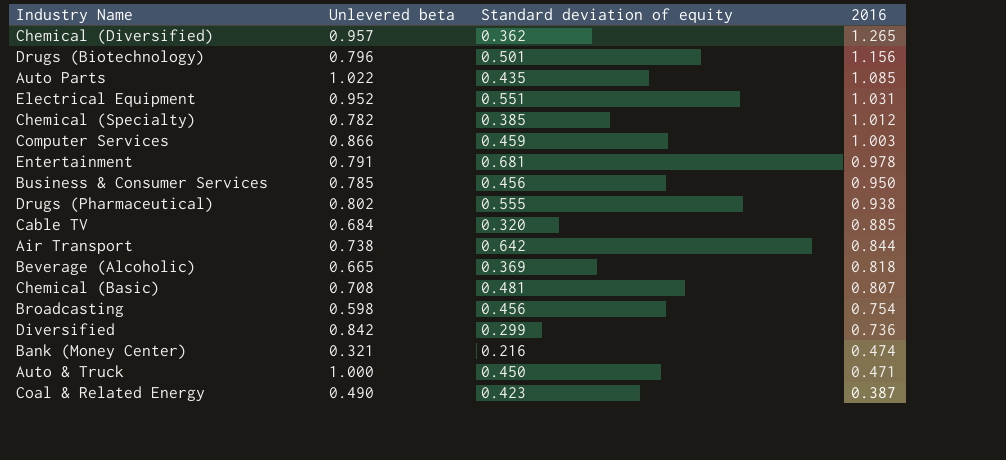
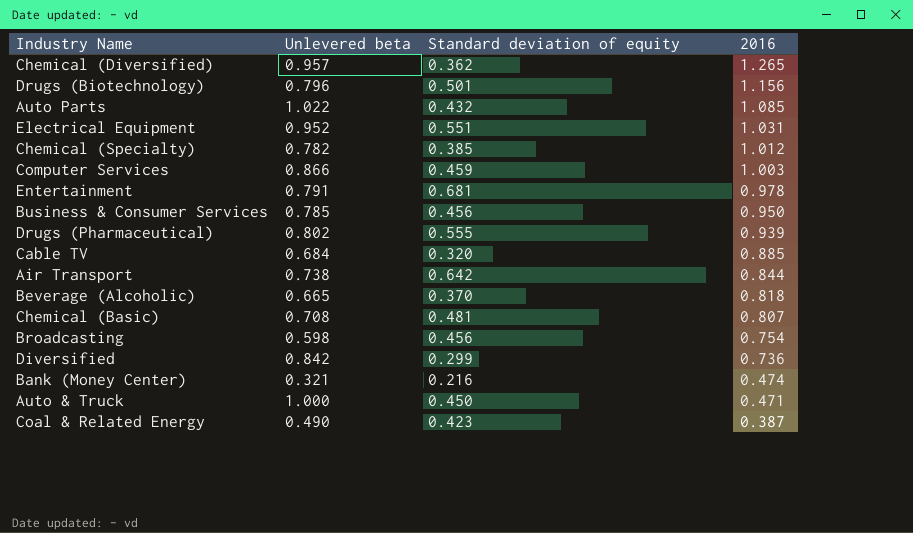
Auto Parts | Standard deviation of equity: 0.435 -> 0.432
Drugs (Pharmaceutical) | 2016: 0.938 -> 0.939
Beverage (Alcoholic) | Standard deviation of equity: 0.369 -> 0.370

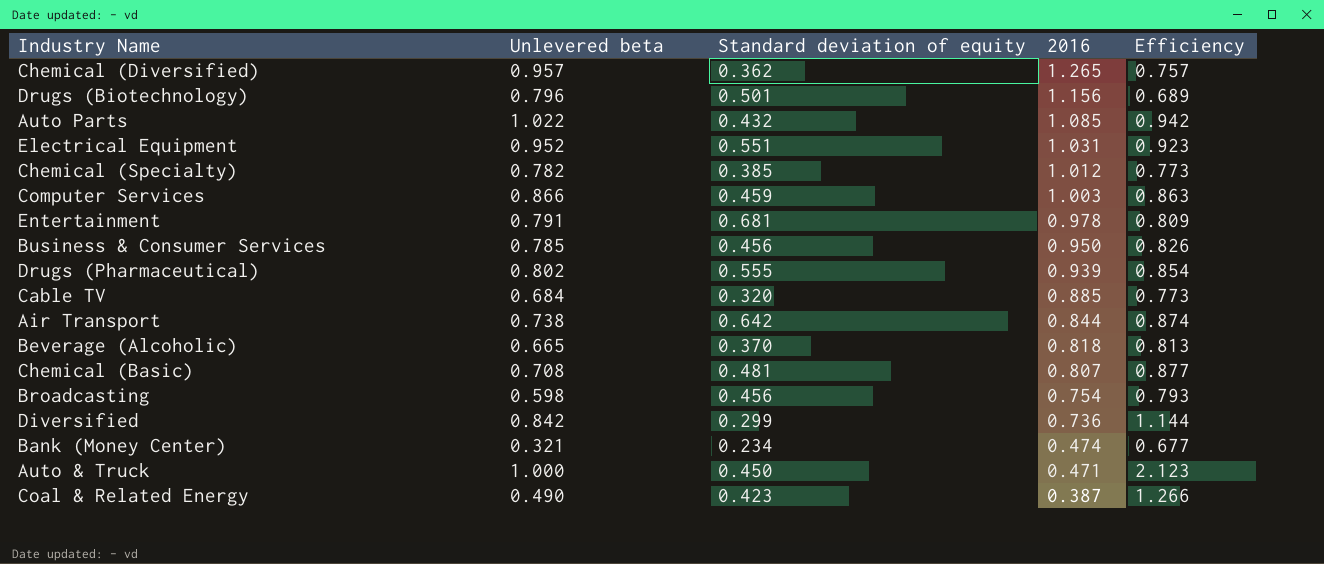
column Efficiency | formula: none -> [Unlevered beta] / [2016]
Bank (Money Center) | Standard deviation of equity: 0.216 -> 0.234

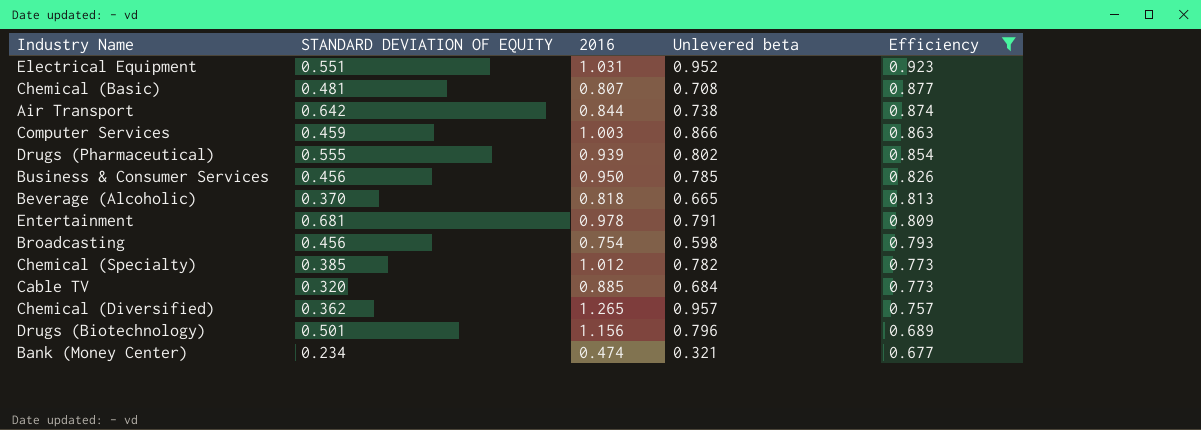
filter: none -> Efficiency <= 0.923
row order: 2016 descending -> Efficiency descending
column name: Standard deviation of equity -> STANDARD DEVIATION OF EQUITY
column Unlevered beta | position: 2 -> 4

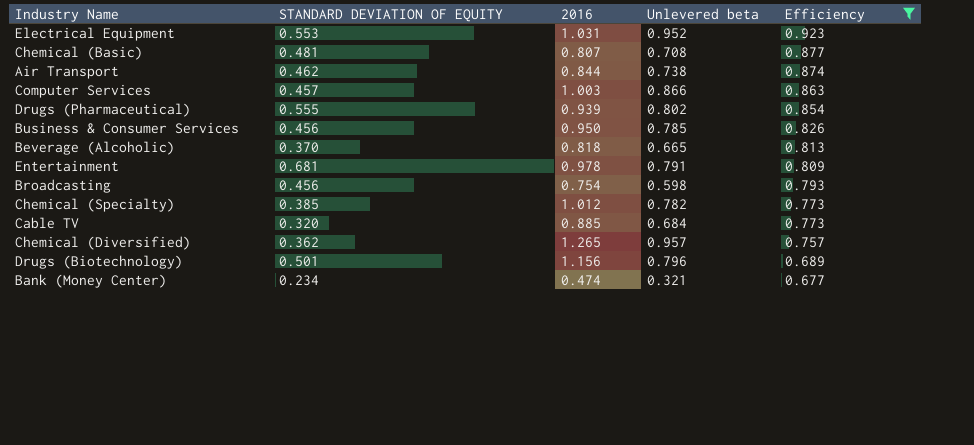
Electrical Equipment | STANDARD DEVIATION OF EQUITY: 0.551 -> 0.553
Air Transport | STANDARD DEVIATION OF EQUITY: 0.642 -> 0.462
Computer Services | STANDARD DEVIATION OF EQUITY: 0.459 -> 0.457

